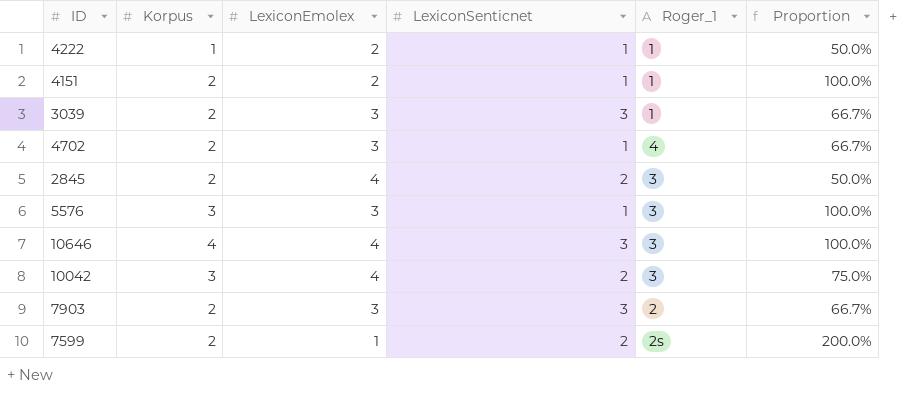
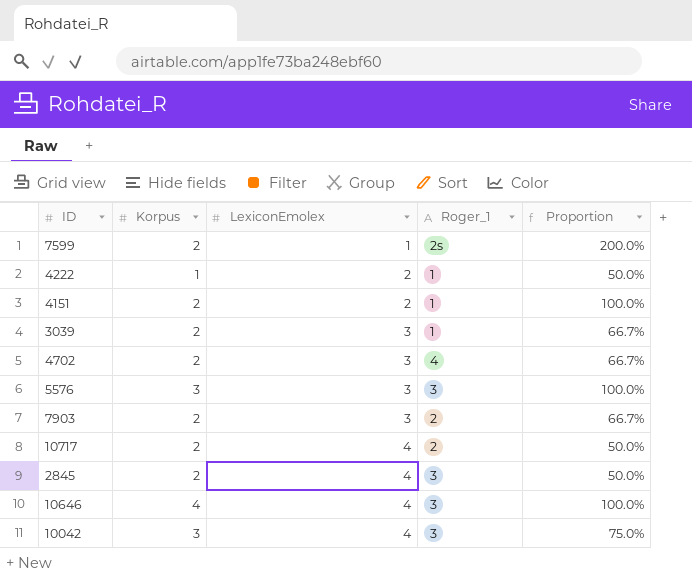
row order: none -> LexiconEmolex ascending
column LexiconSenticnet | position: 4 -> none
row 10717: none -> 2 | 4 | 2 | 50.0%

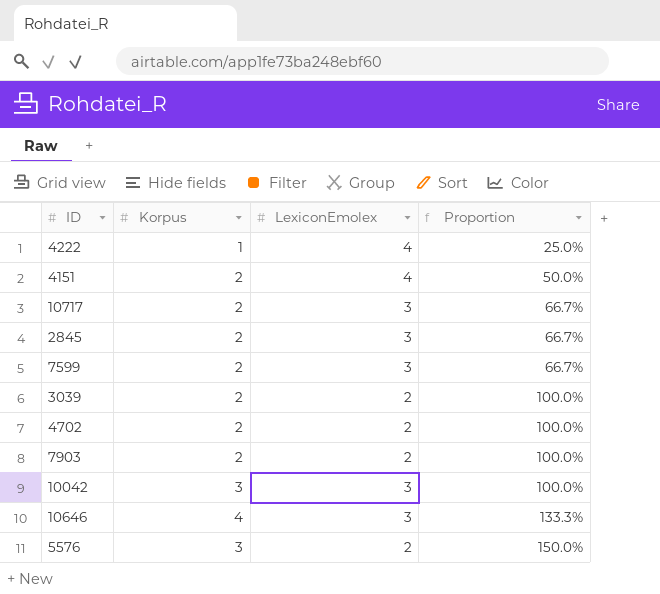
row order: LexiconEmolex ascending -> Proportion ascending
column Roger_1 | position: 4 -> none
4222 | LexiconEmolex: 2 -> 4
4222 | Proportion: 50.0% -> 25.0%
4151 | LexiconEmolex: 2 -> 4
4151 | Proportion: 100.0% -> 50.0%
10717 | LexiconEmolex: 4 -> 3
10717 | Proportion: 50.0% -> 66.7%
2845 | LexiconEmolex: 4 -> 3
2845 | Proportion: 50.0% -> 66.7%
7599 | LexiconEmolex: 1 -> 3
7599 | Proportion: 200.0% -> 66.7%
3039 | LexiconEmolex: 3 -> 2
3039 | Proportion: 66.7% -> 100.0%
4702 | LexiconEmolex: 3 -> 2
4702 | Proportion: 66.7% -> 100.0%
7903 | LexiconEmolex: 3 -> 2
7903 | Proportion: 66.7% -> 100.0%
10042 | LexiconEmolex: 4 -> 3
10042 | Proportion: 75.0% -> 100.0%
10646 | LexiconEmolex: 4 -> 3
10646 | Proportion: 100.0% -> 133.3%
5576 | LexiconEmolex: 3 -> 2
5576 | Proportion: 100.0% -> 150.0%

